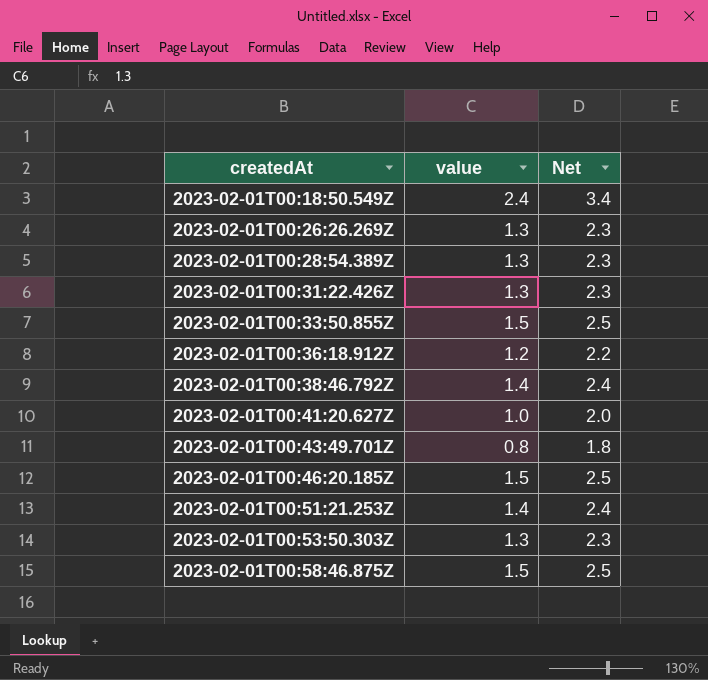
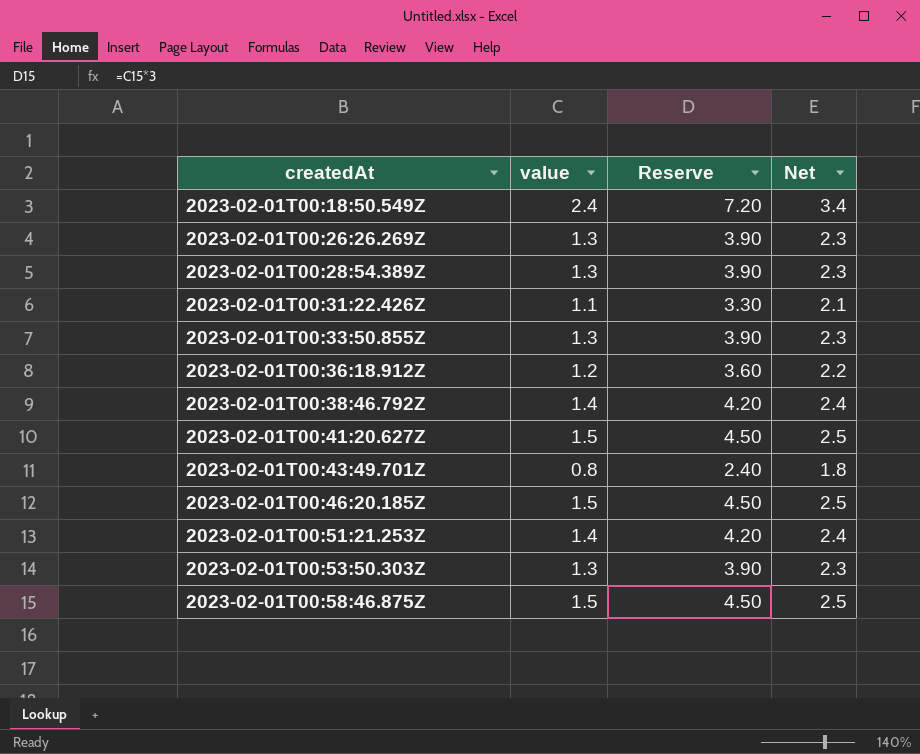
column Reserve | formula: none -> [value] * 3
2023-02-01T00:31:22.426Z | value: 1.3 -> 1.1
2023-02-01T00:31:22.426Z | Net: 2.3 -> 2.1
2023-02-01T00:33:50.855Z | value: 1.5 -> 1.3
2023-02-01T00:33:50.855Z | Net: 2.5 -> 2.3
2023-02-01T00:41:20.627Z | value: 1.0 -> 1.5
2023-02-01T00:41:20.627Z | Net: 2.0 -> 2.5

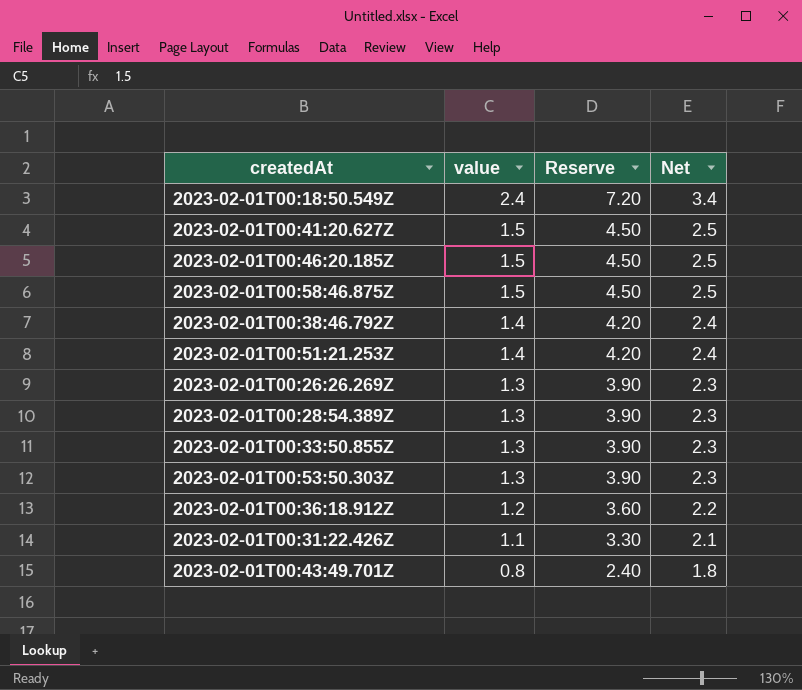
row order: createdAt ascending -> value descending

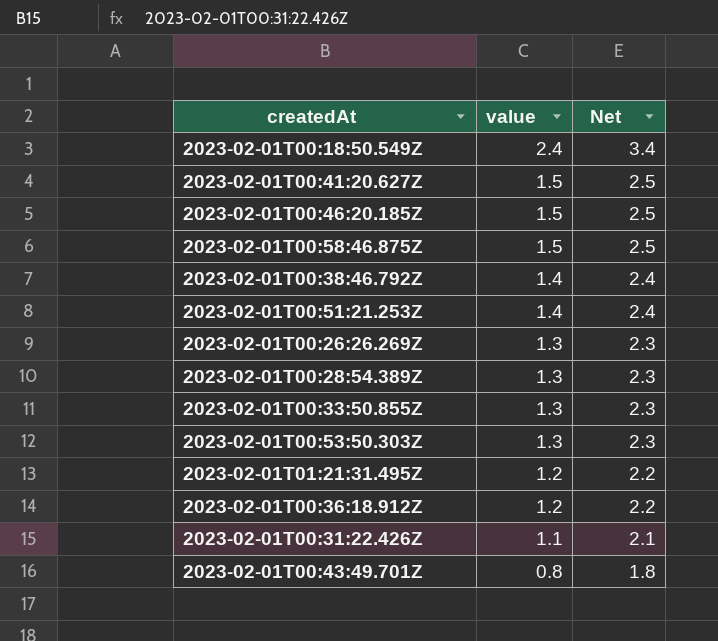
column Reserve | formula: [value] * 3 -> none
row 2023-02-01T01:21:31.495Z: none -> 1.2 | 2.2

